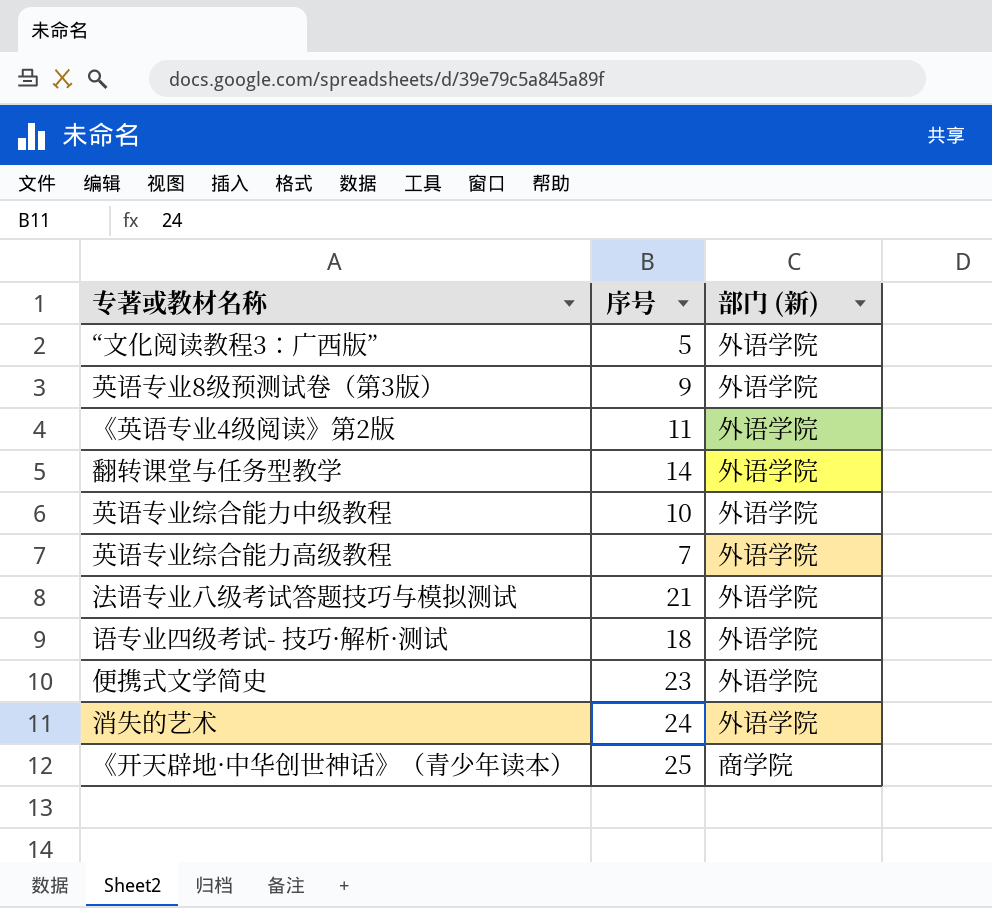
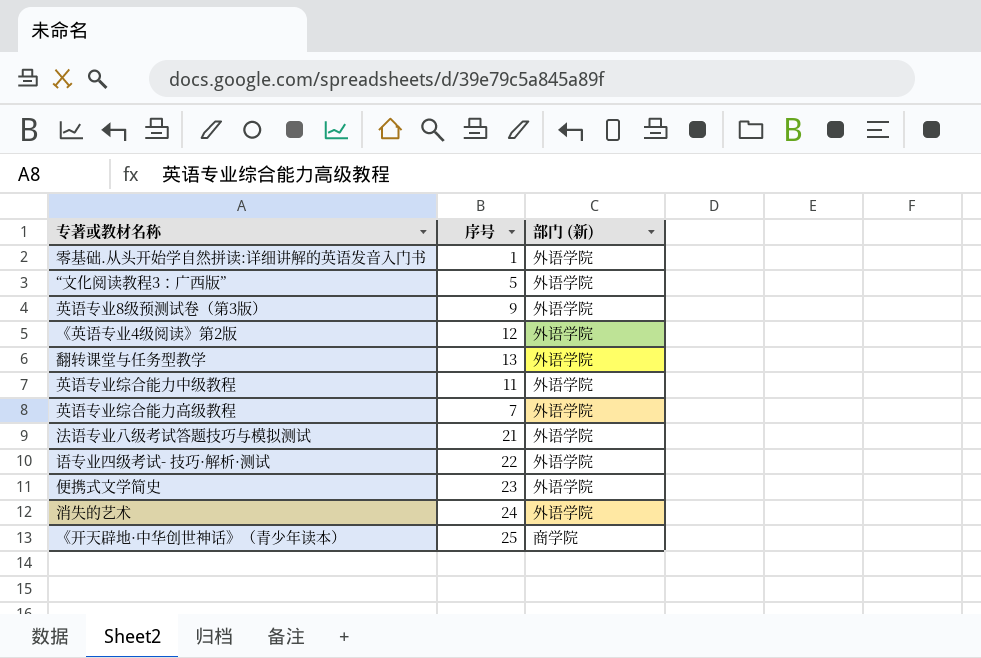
row 零基础.从头开始学自然拼读:详细讲解的英语发音入门书: none -> 1 | 外语学院
《英语专业4级阅读》第2版 | 序号: 11 -> 12
翻转课堂与任务型教学 | 序号: 14 -> 13
英语专业综合能力中级教程 | 序号: 10 -> 11
语专业四级考试- 技巧·解析·测试 | 序号: 18 -> 22

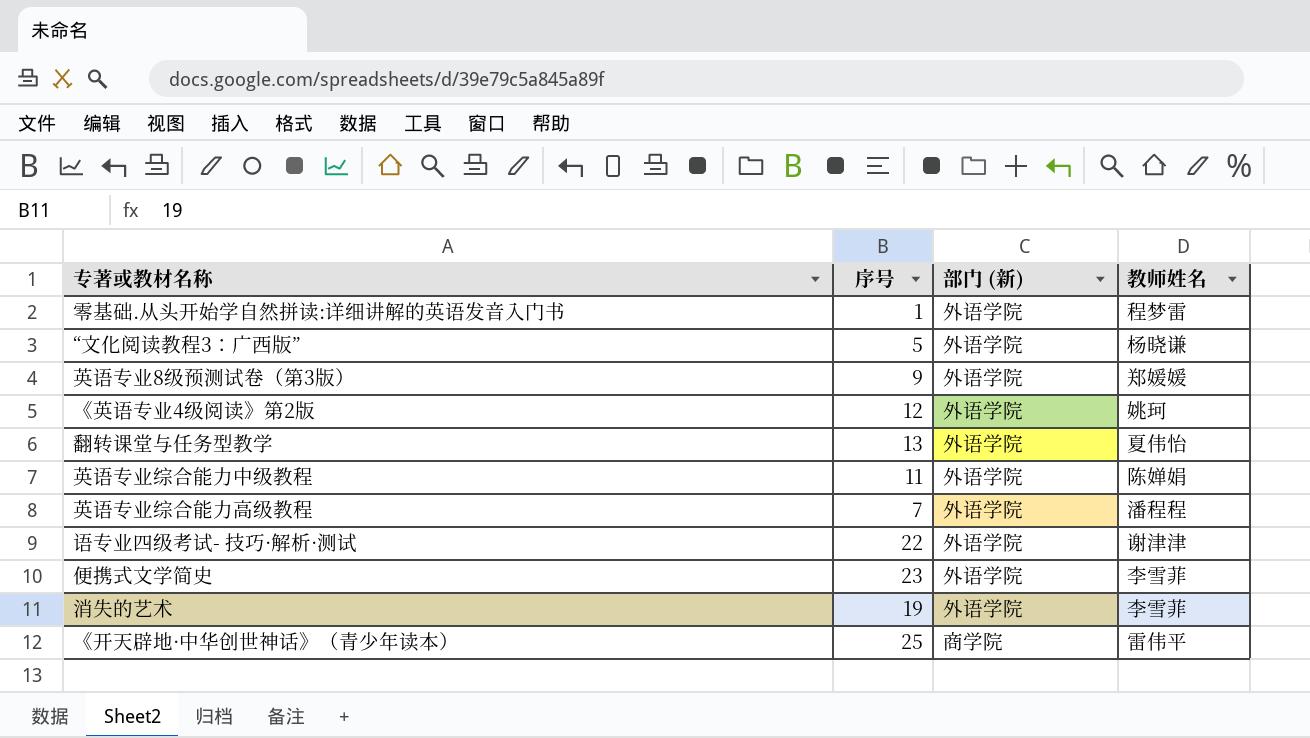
column 教师姓名 | position: none -> 4
row 法语专业八级考试答题技巧与模拟测试: 21 | 外语学院 -> none
消失的艺术 | 序号: 24 -> 19

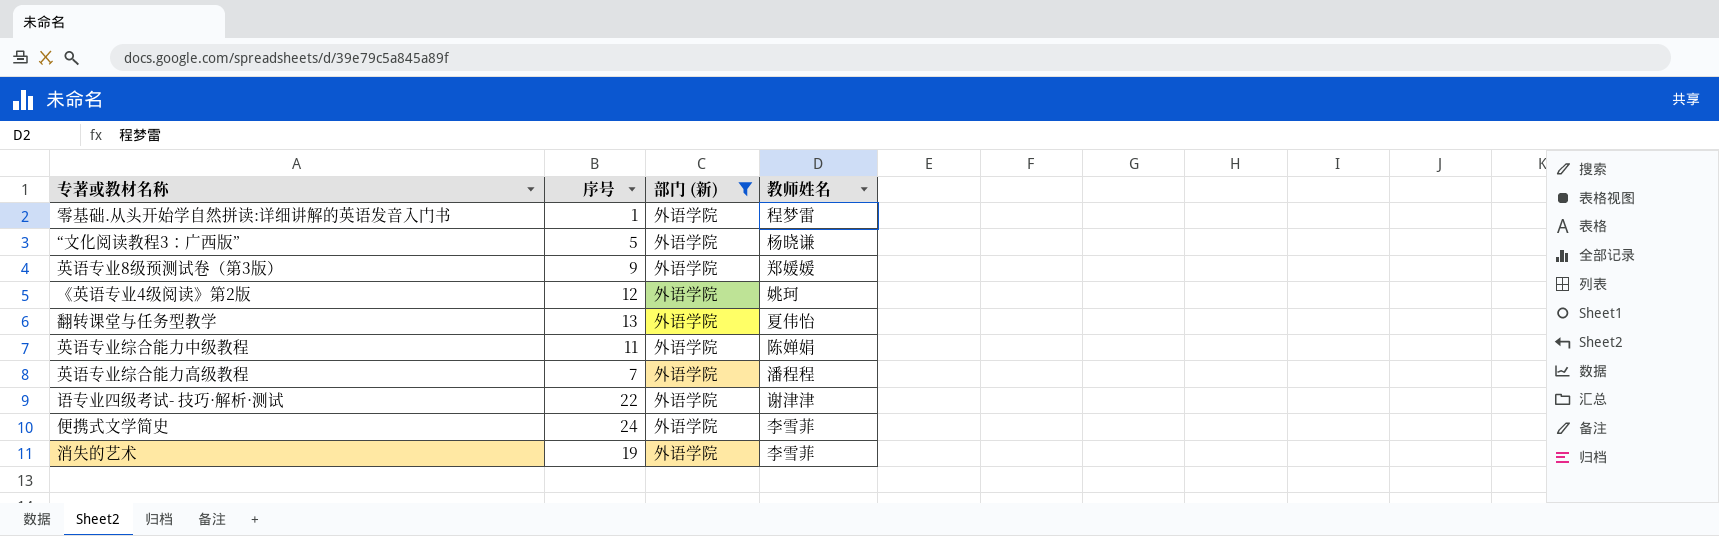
filter: none -> 部门 (新) = 外语学院
便携式文学简史 | 序号: 23 -> 24

